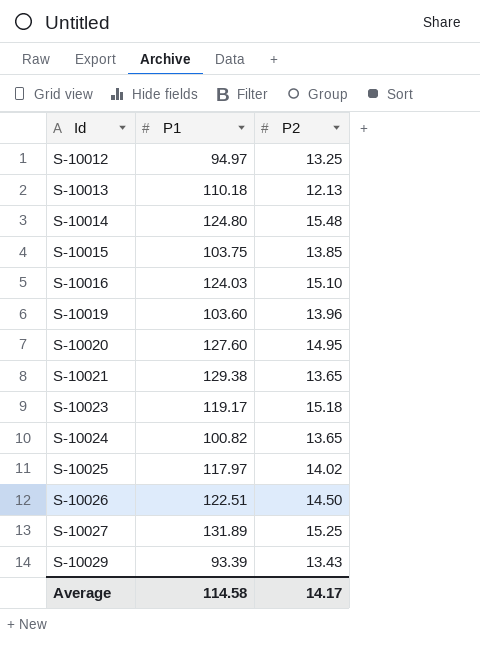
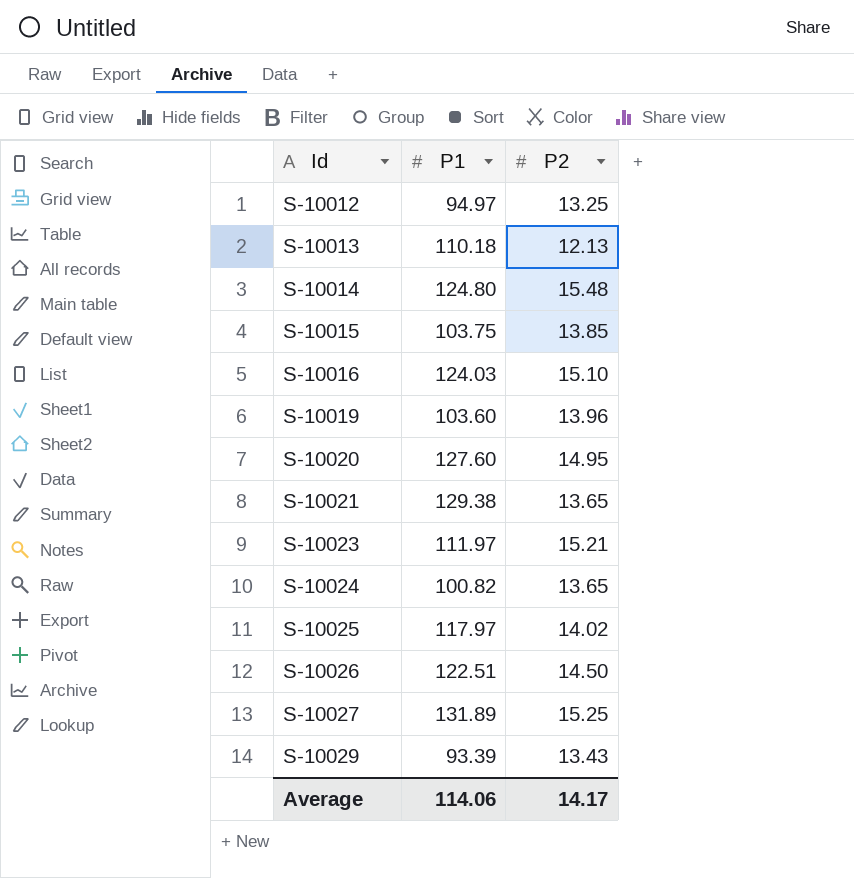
S-10023 | P1: 119.17 -> 111.97
S-10023 | P2: 15.18 -> 15.21
Average | P1: 114.58 -> 114.06

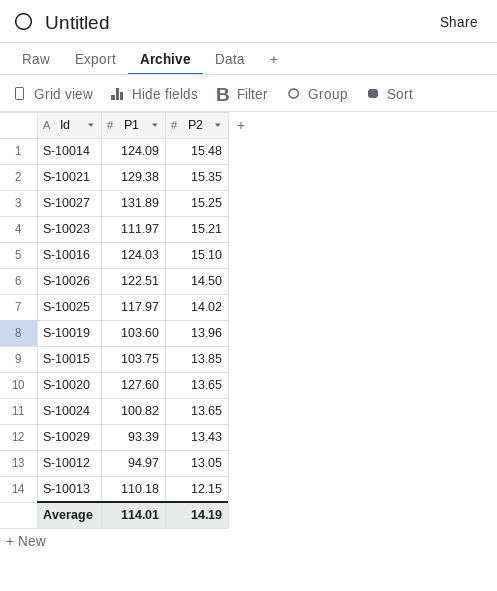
row order: Id ascending -> P2 descending
S-10014 | P1: 124.80 -> 124.09
S-10021 | P2: 13.65 -> 15.35
S-10020 | P2: 14.95 -> 13.65
S-10012 | P2: 13.25 -> 13.05
S-10013 | P2: 12.13 -> 12.15
Average | P1: 114.06 -> 114.01
Average | P2: 14.17 -> 14.19

